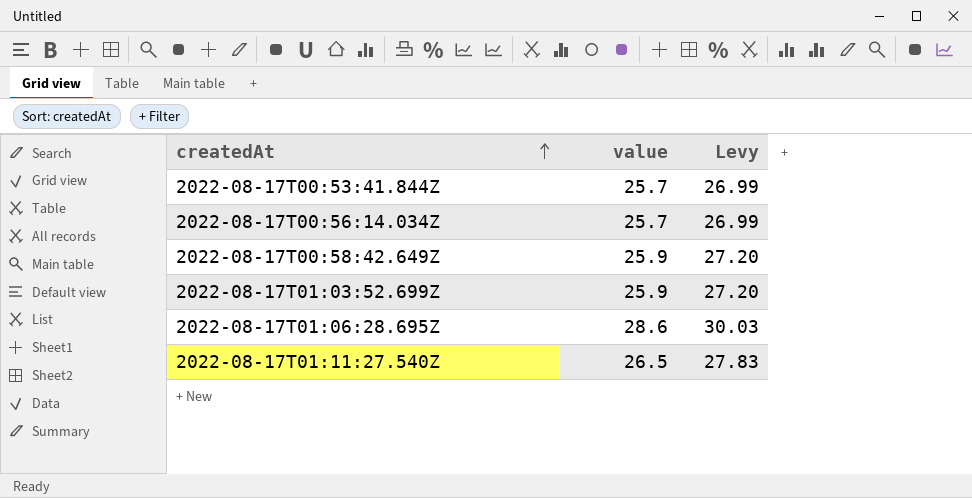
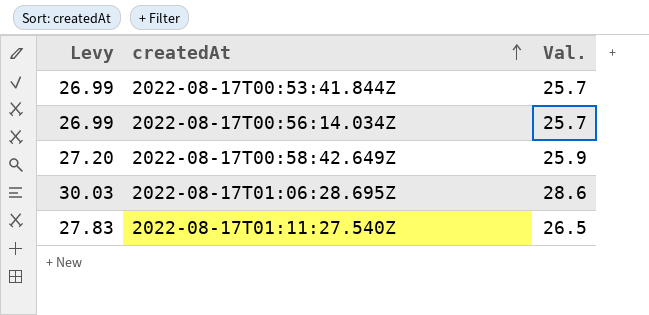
column Levy | position: 3 -> 1
column name: value -> Val.
row 2022-08-17T01:03:52.699Z: 25.9 | 27.20 -> none

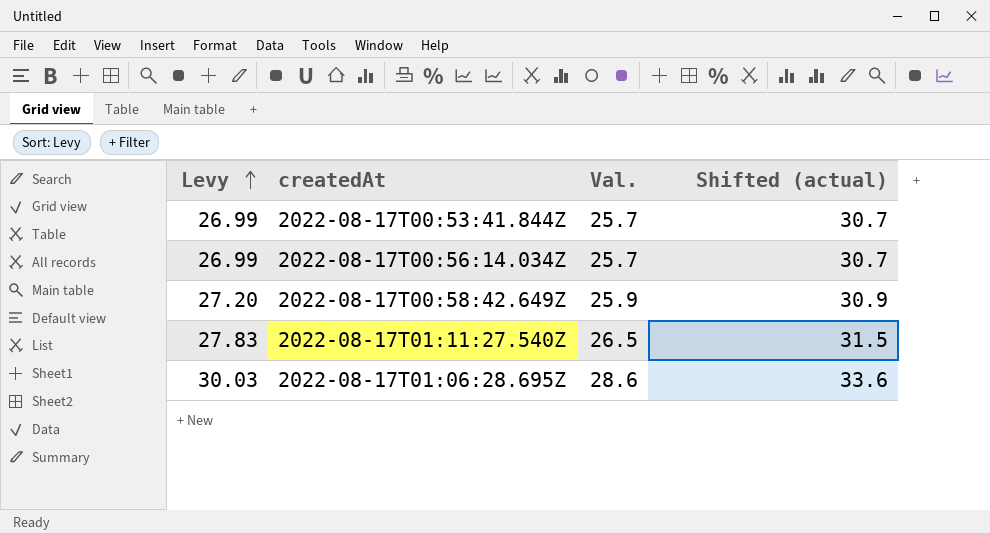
row order: createdAt ascending -> Levy ascending
column Shifted (actual) | formula: none -> [Val.] + 5

